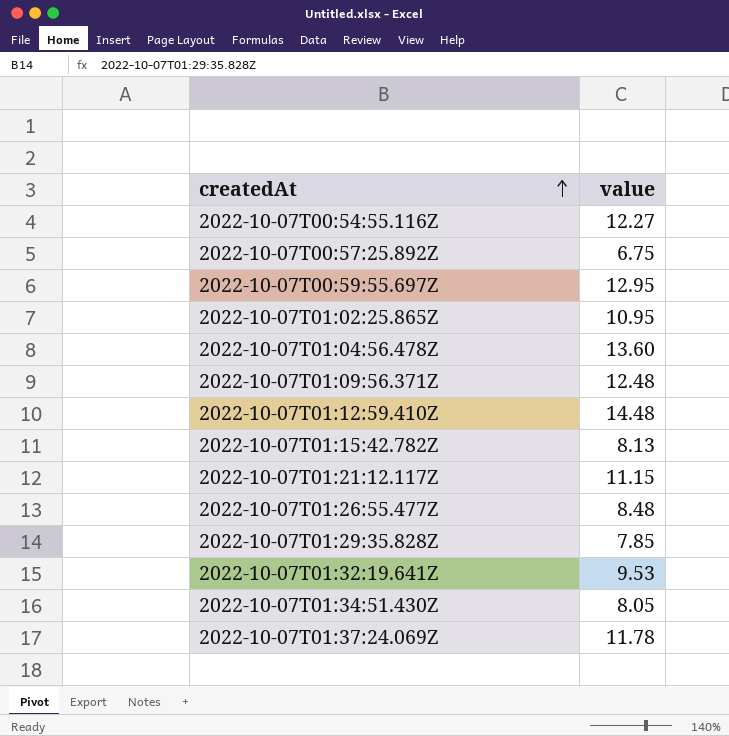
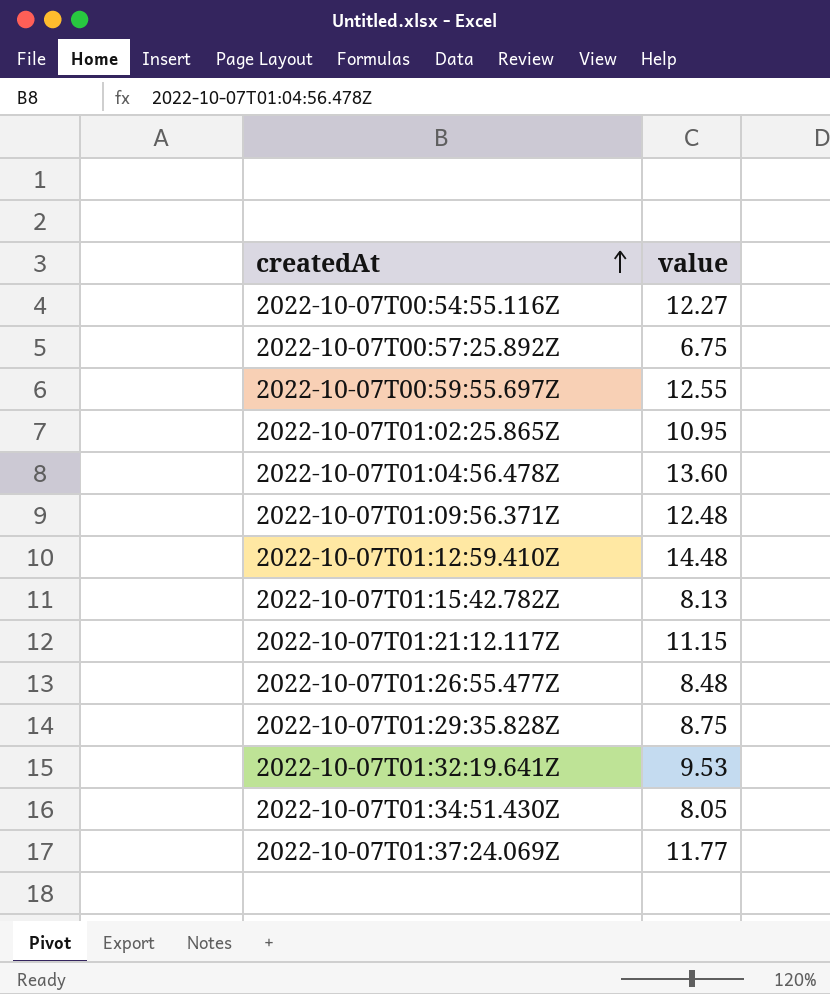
2022-10-07T00:59:55.697Z | value: 12.95 -> 12.55
2022-10-07T01:29:35.828Z | value: 7.85 -> 8.75
2022-10-07T01:37:24.069Z | value: 11.78 -> 11.77

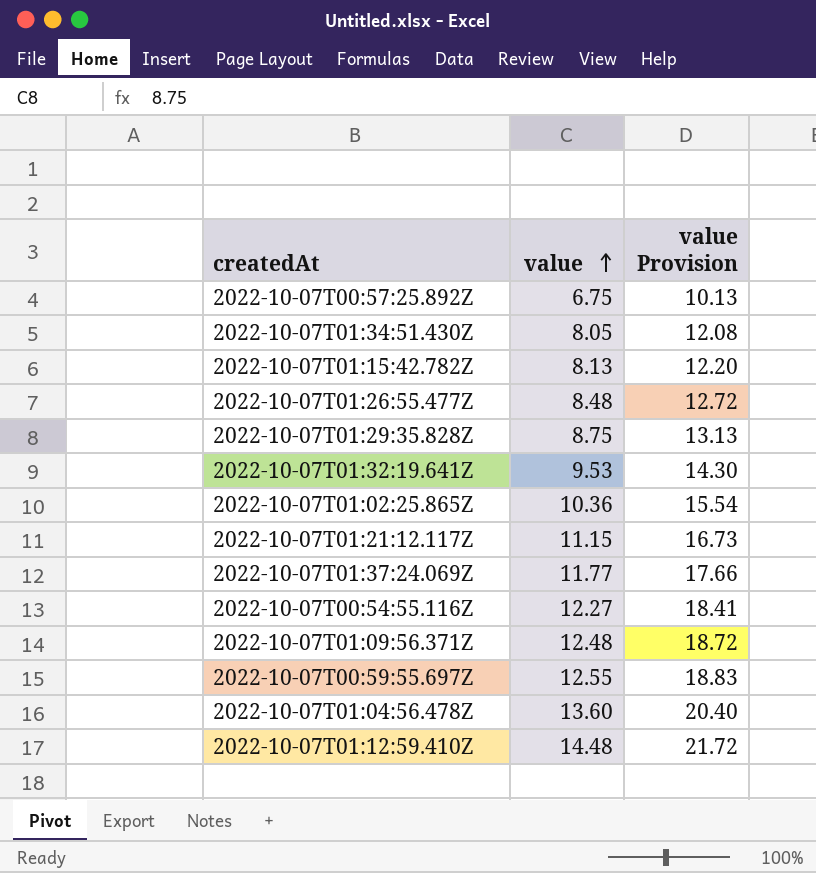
row order: createdAt ascending -> value ascending
column value Provision | formula: none -> [value] * 1.5
2022-10-07T01:02:25.865Z | value: 10.95 -> 10.36

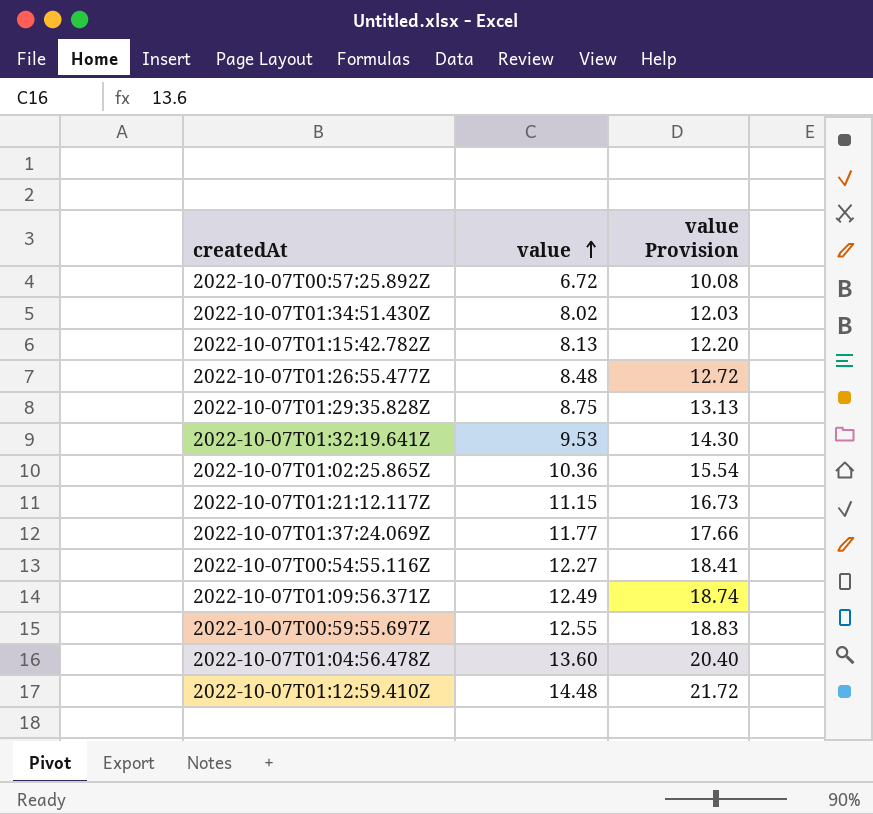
2022-10-07T00:57:25.892Z | value: 6.75 -> 6.72
2022-10-07T00:57:25.892Z | value Provision: 10.13 -> 10.08
2022-10-07T01:34:51.430Z | value: 8.05 -> 8.02
2022-10-07T01:34:51.430Z | value Provision: 12.08 -> 12.03
2022-10-07T01:09:56.371Z | value: 12.48 -> 12.49
2022-10-07T01:09:56.371Z | value Provision: 18.72 -> 18.74

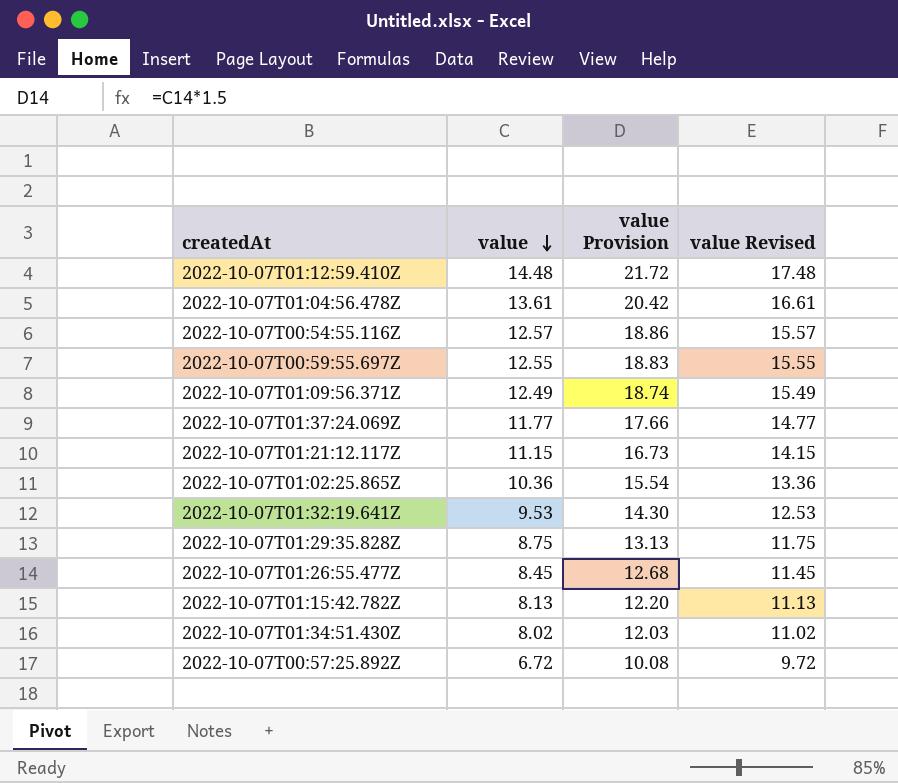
row order: value ascending -> value descending
column value Revised | formula: none -> [value] + 3
2022-10-07T01:04:56.478Z | value: 13.60 -> 13.61
2022-10-07T01:04:56.478Z | value Provision: 20.40 -> 20.42
2022-10-07T00:54:55.116Z | value: 12.27 -> 12.57
2022-10-07T00:54:55.116Z | value Provision: 18.41 -> 18.86
2022-10-07T01:26:55.477Z | value: 8.48 -> 8.45
2022-10-07T01:26:55.477Z | value Provision: 12.72 -> 12.68

